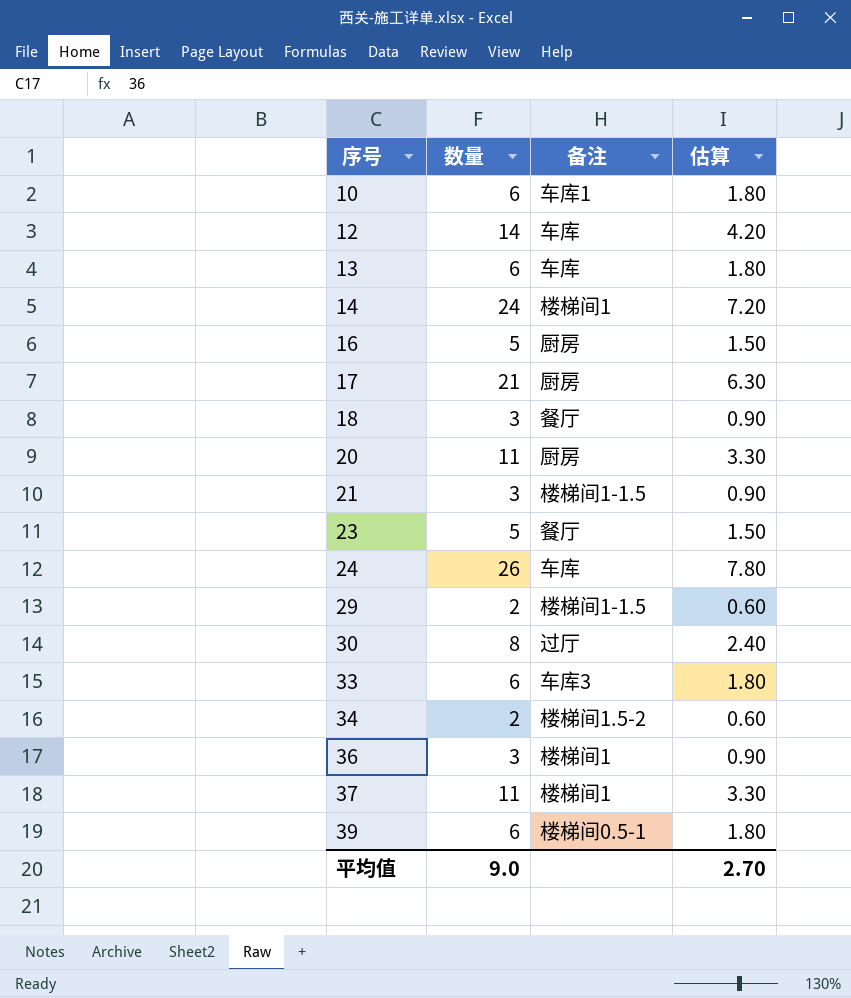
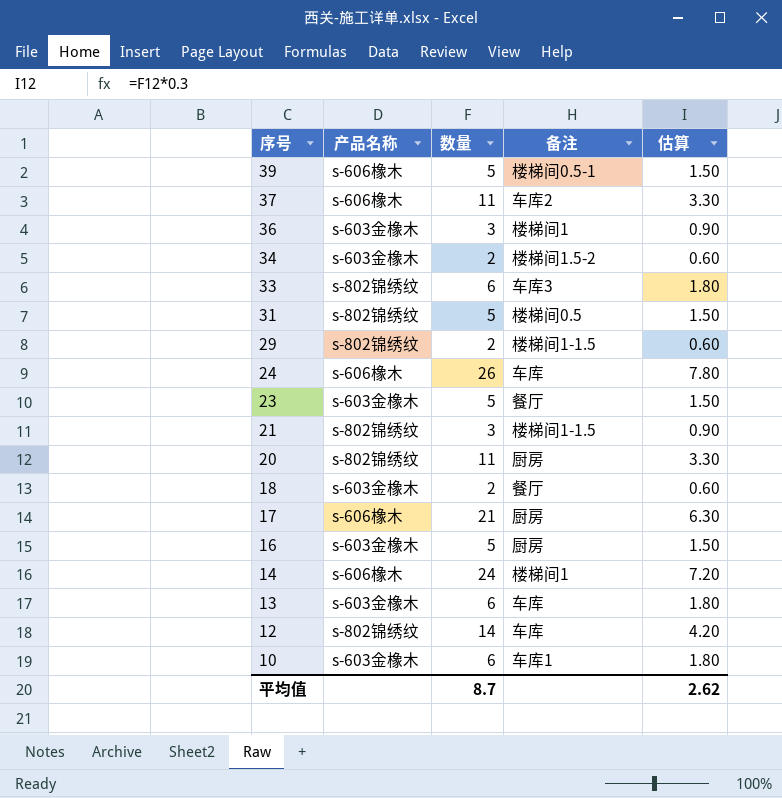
row order: 序号 ascending -> 序号 descending
column 产品名称 | position: none -> 2
row 30: 8 | 过厅 | 2.40 -> none
39 | 数量: 6 -> 5
39 | 估算: 1.80 -> 1.50
37 | 备注: 楼梯间1 -> 车库2
row 31: none -> s-802锦绣纹 | 5 | 楼梯间0.5 | 1.50
18 | 数量: 3 -> 2
18 | 估算: 0.90 -> 0.60
平均值 | 数量: 9.0 -> 8.7
平均值 | 估算: 2.70 -> 2.62

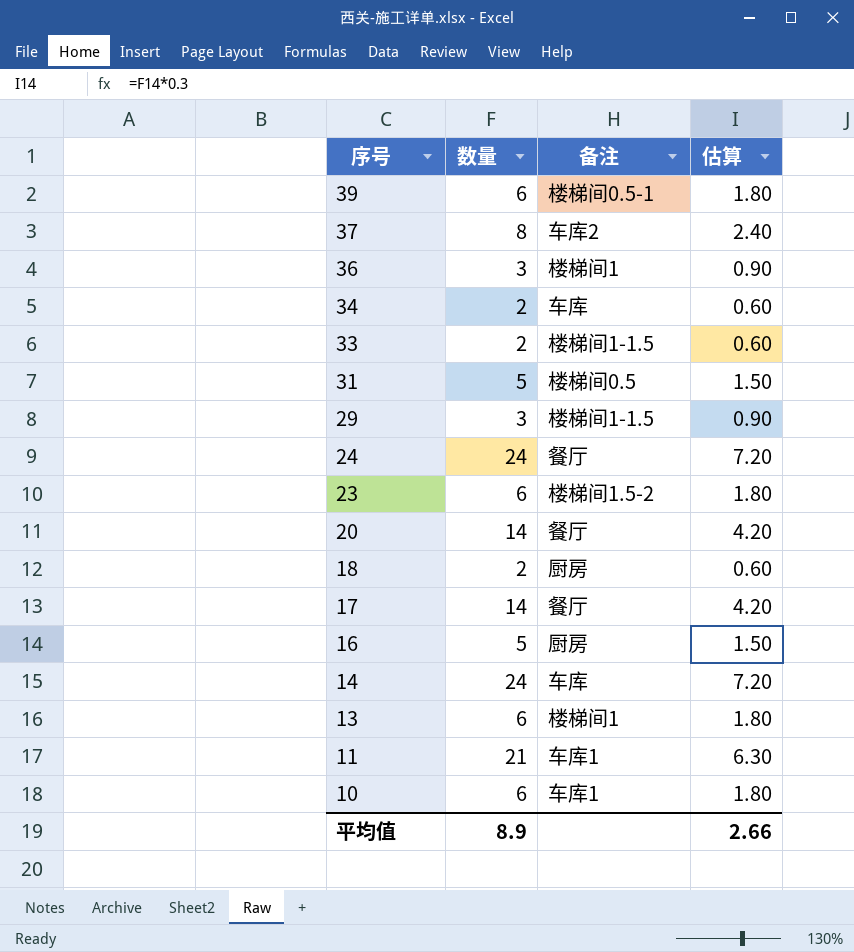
column 产品名称 | position: 2 -> none
row 21: s-802锦绣纹 | 3 | 楼梯间1-1.5 | 0.90 -> none
row 12: s-802锦绣纹 | 14 | 车库 | 4.20 -> none
39 | 数量: 5 -> 6
39 | 估算: 1.50 -> 1.80
37 | 数量: 11 -> 8
37 | 估算: 3.30 -> 2.40
34 | 备注: 楼梯间1.5-2 -> 车库
33 | 数量: 6 -> 2
33 | 备注: 车库3 -> 楼梯间1-1.5
33 | 估算: 1.80 -> 0.60
29 | 数量: 2 -> 3
29 | 估算: 0.60 -> 0.90
24 | 数量: 26 -> 24
24 | 备注: 车库 -> 餐厅
24 | 估算: 7.80 -> 7.20
23 | 数量: 5 -> 6
23 | 备注: 餐厅 -> 楼梯间1.5-2
23 | 估算: 1.50 -> 1.80
20 | 数量: 11 -> 14
20 | 备注: 厨房 -> 餐厅
20 | 估算: 3.30 -> 4.20
18 | 备注: 餐厅 -> 厨房
17 | 数量: 21 -> 14
17 | 备注: 厨房 -> 餐厅
17 | 估算: 6.30 -> 4.20
14 | 备注: 楼梯间1 -> 车库
13 | 备注: 车库 -> 楼梯间1
row 11: none -> 21 | 车库1 | 6.30
平均值 | 数量: 8.7 -> 8.9
平均值 | 估算: 2.62 -> 2.66

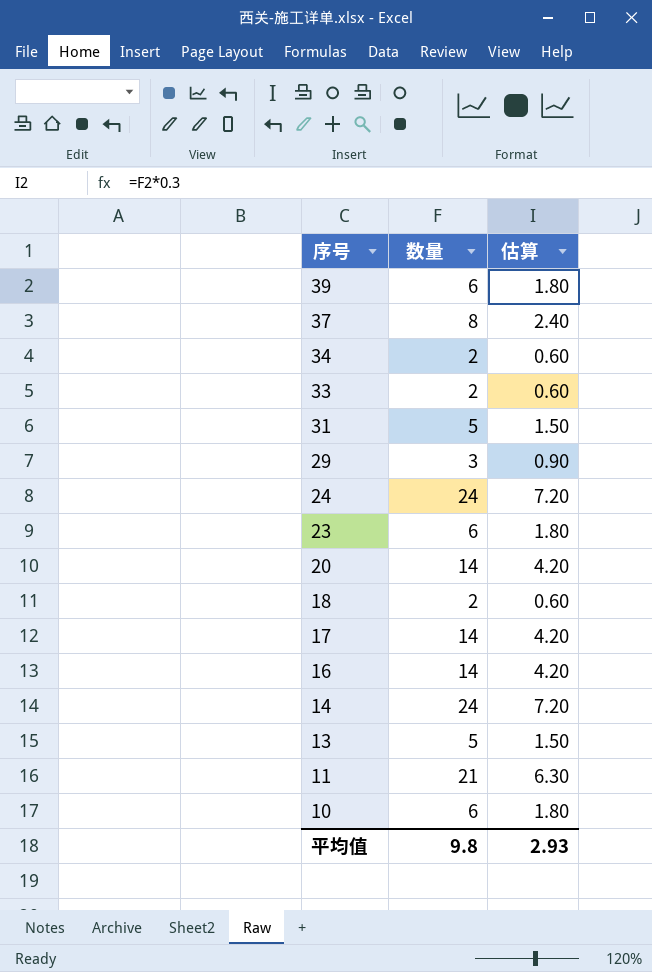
column 备注 | position: 3 -> none
row 36: 3 | 楼梯间1 | 0.90 -> none
16 | 数量: 5 -> 14
16 | 估算: 1.50 -> 4.20
13 | 数量: 6 -> 5
13 | 估算: 1.80 -> 1.50
平均值 | 数量: 8.9 -> 9.8
平均值 | 估算: 2.66 -> 2.93

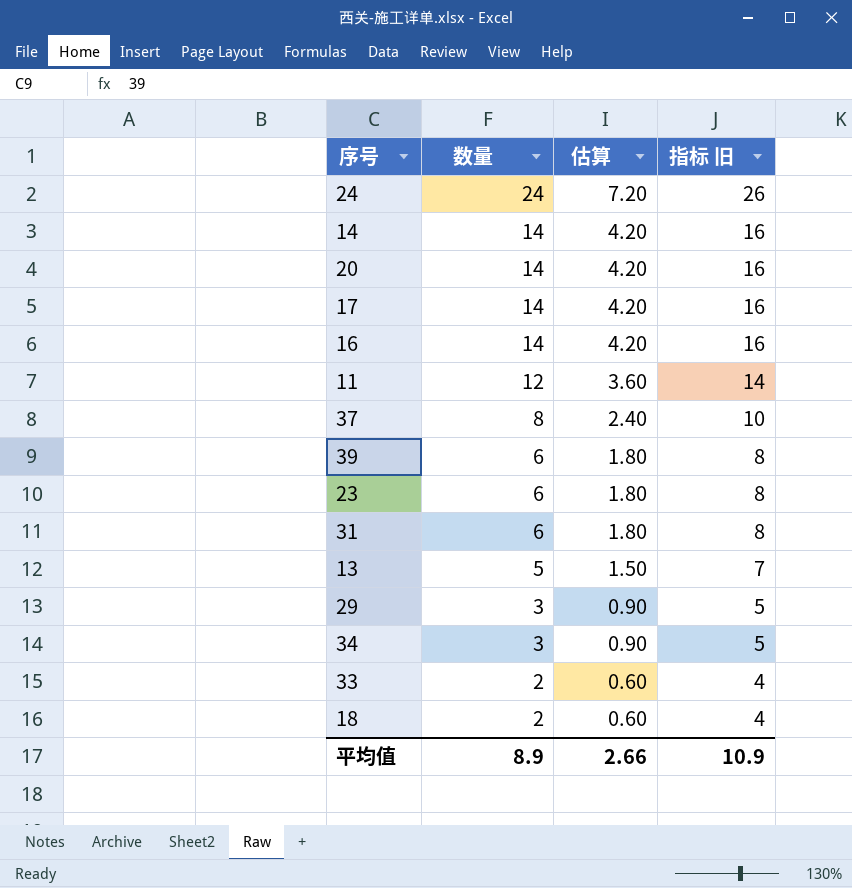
row order: 序号 descending -> 数量 descending
column 指标 旧 | formula: none -> [数量] + 2
row 10: 6 | 1.80 -> none
14 | 数量: 24 -> 14
14 | 估算: 7.20 -> 4.20
11 | 数量: 21 -> 12
11 | 估算: 6.30 -> 3.60
31 | 数量: 5 -> 6
31 | 估算: 1.50 -> 1.80
34 | 数量: 2 -> 3
34 | 估算: 0.60 -> 0.90
平均值 | 数量: 9.8 -> 8.9
平均值 | 估算: 2.93 -> 2.66

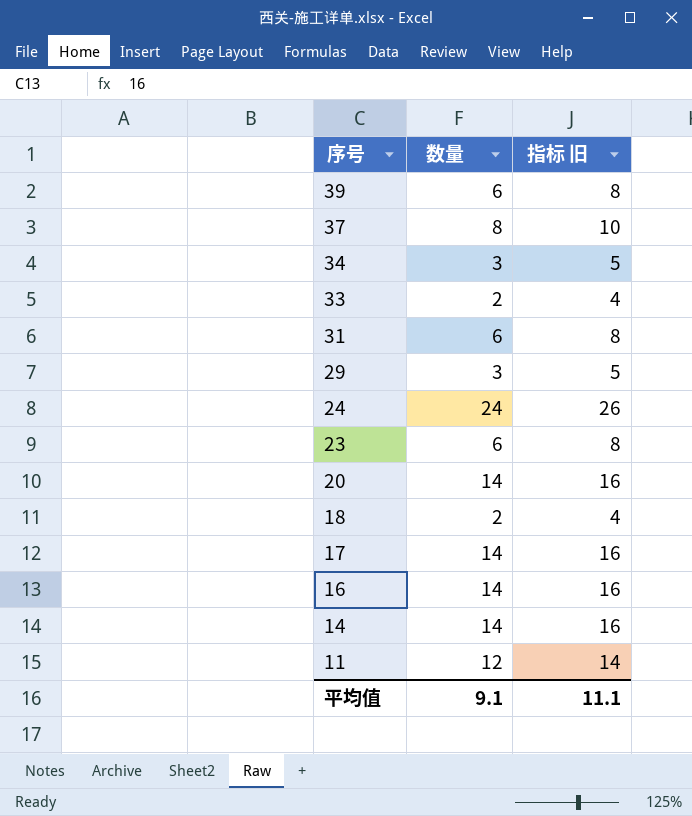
row order: 数量 descending -> 序号 descending
column 估算 | formula: [数量] * 0.3 -> none
row 13: 5 | 1.50 | 7 -> none
平均值 | 数量: 8.9 -> 9.1
平均值 | 指标 旧: 10.9 -> 11.1

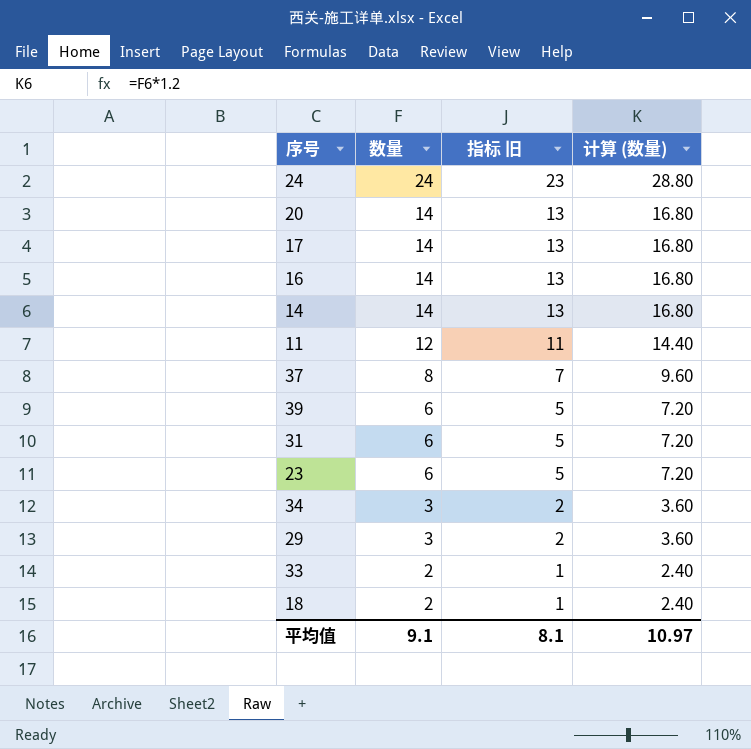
row order: 序号 descending -> 数量 descending
column 指标 旧 | formula: [数量] + 2 -> [数量] - 1
column 计算 (数量) | formula: none -> [数量] * 1.2
平均值 | 指标 旧: 11.1 -> 8.1

